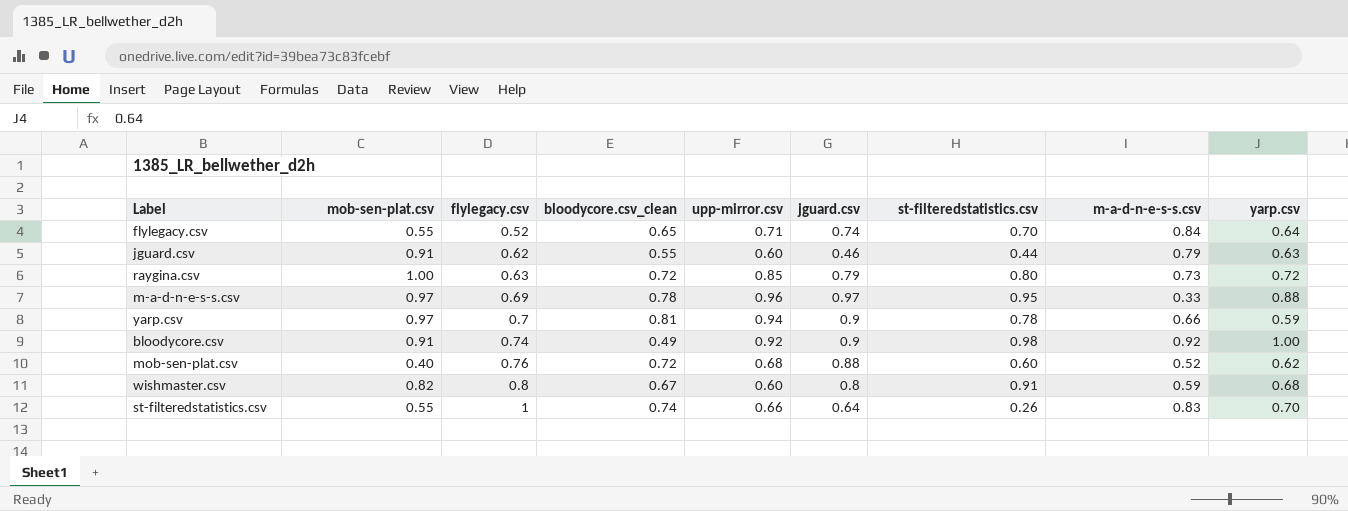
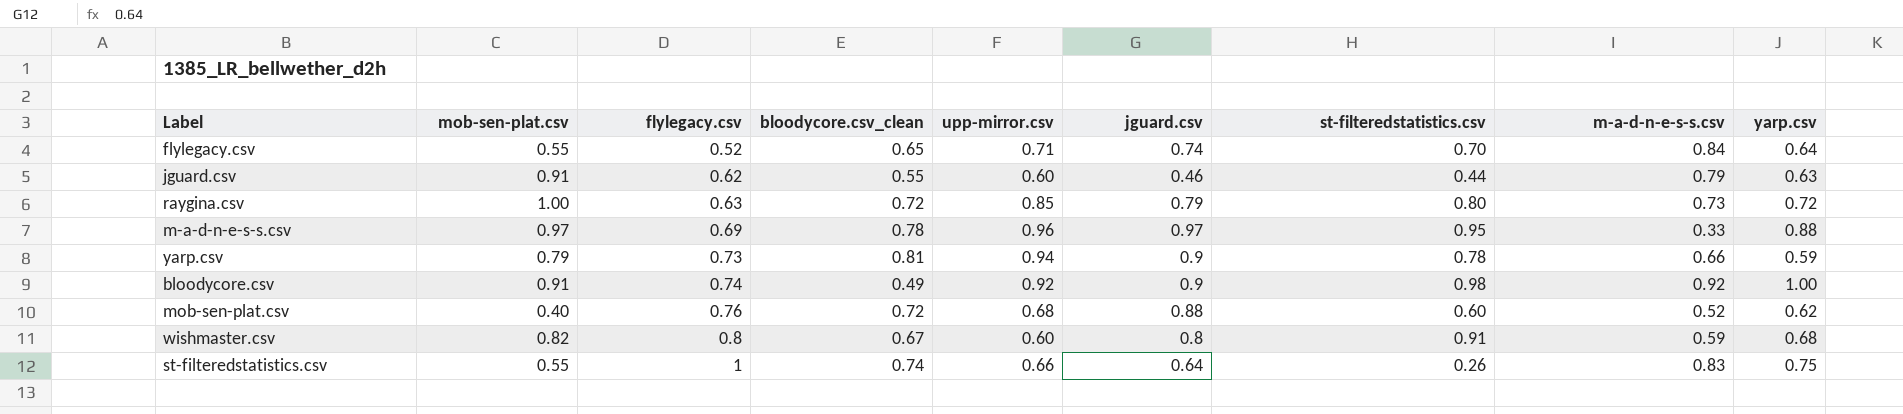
yarp.csv | mob-sen-plat.csv: 0.97 -> 0.79
yarp.csv | flylegacy.csv: 0.7 -> 0.73
st-filteredstatistics.csv | yarp.csv: 0.70 -> 0.75

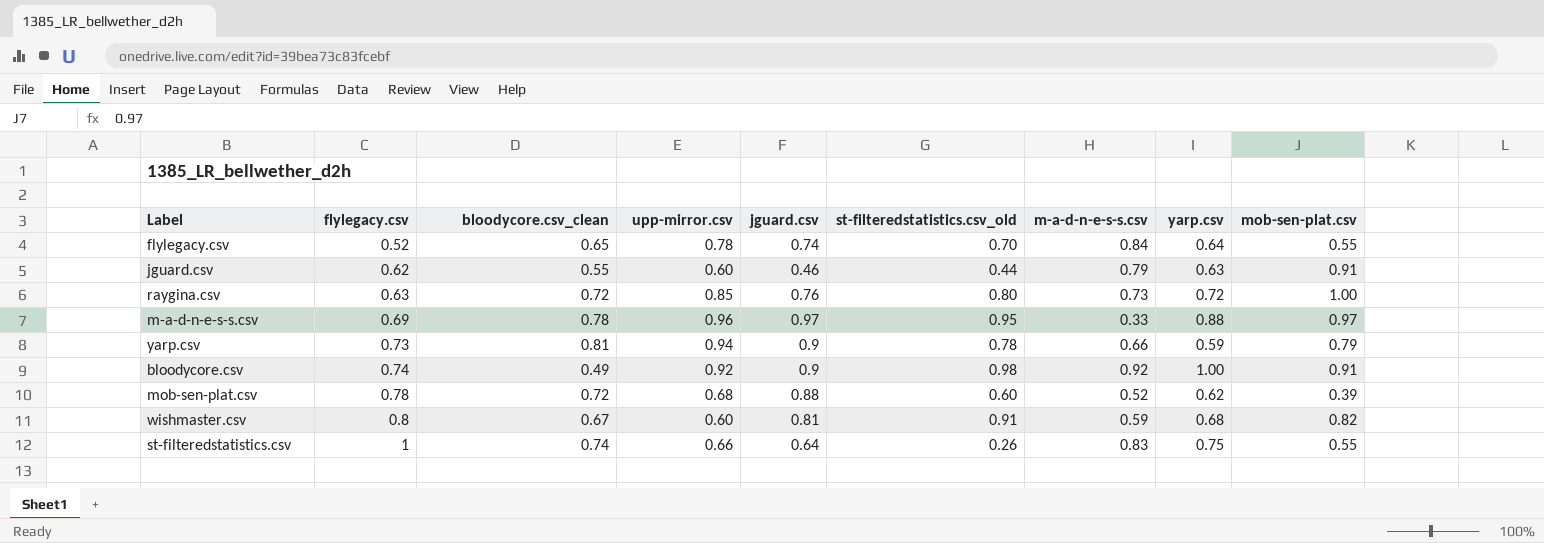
column name: st-filteredstatistics.csv -> st-filteredstatistics.csv_old
column mob-sen-plat.csv | position: 2 -> 9
flylegacy.csv | upp-mirror.csv: 0.71 -> 0.78
raygina.csv | jguard.csv: 0.79 -> 0.76
mob-sen-plat.csv | flylegacy.csv: 0.76 -> 0.78
mob-sen-plat.csv | mob-sen-plat.csv: 0.40 -> 0.39
wishmaster.csv | jguard.csv: 0.8 -> 0.81

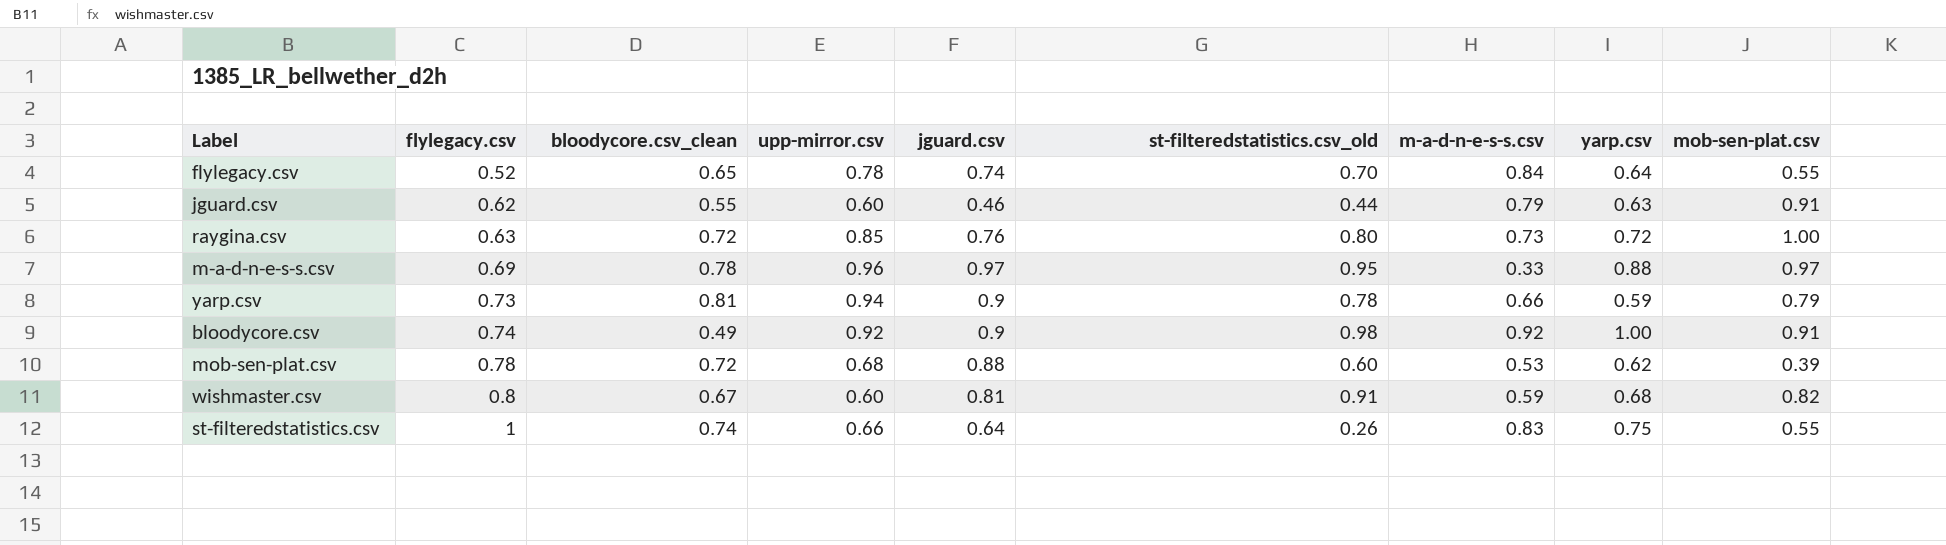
mob-sen-plat.csv | m-a-d-n-e-s-s.csv: 0.52 -> 0.53

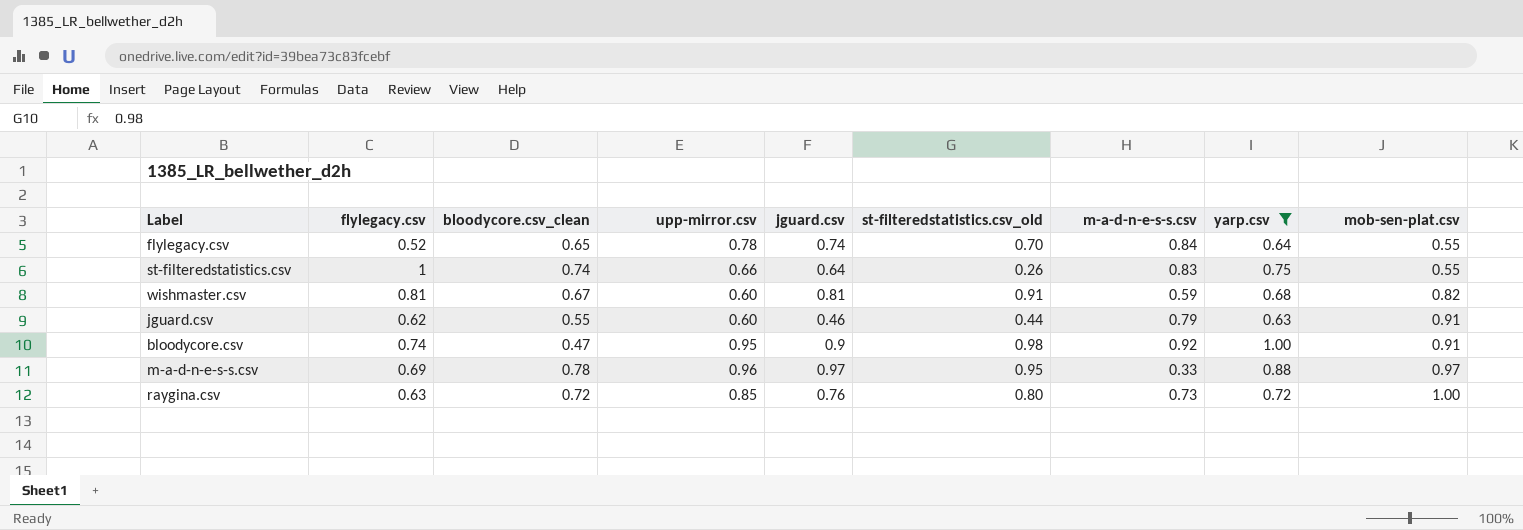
filter: none -> yarp.csv >= 0.63
row order: flylegacy.csv ascending -> mob-sen-plat.csv ascending
wishmaster.csv | flylegacy.csv: 0.8 -> 0.81
bloodycore.csv | bloodycore.csv_clean: 0.49 -> 0.47
bloodycore.csv | upp-mirror.csv: 0.92 -> 0.95

